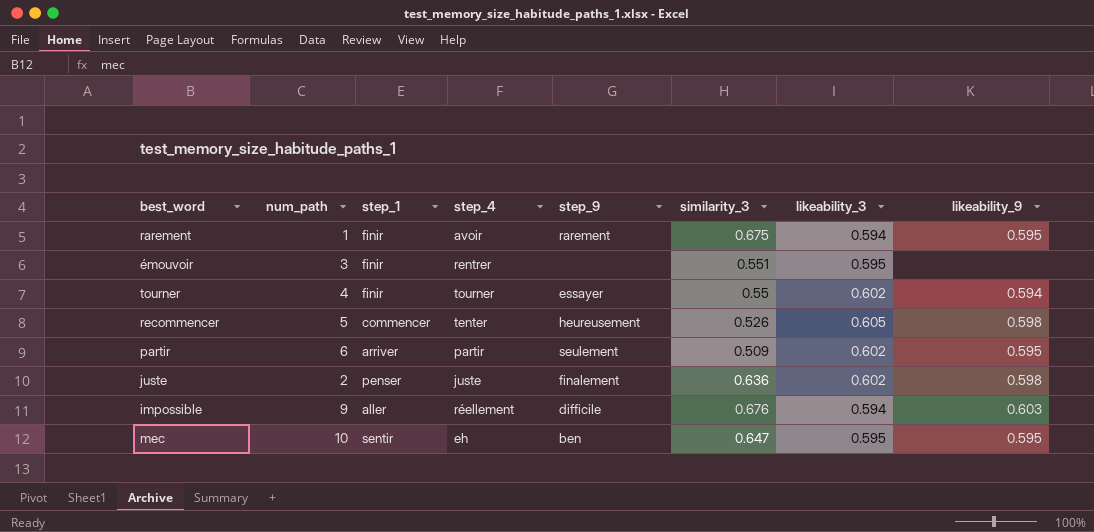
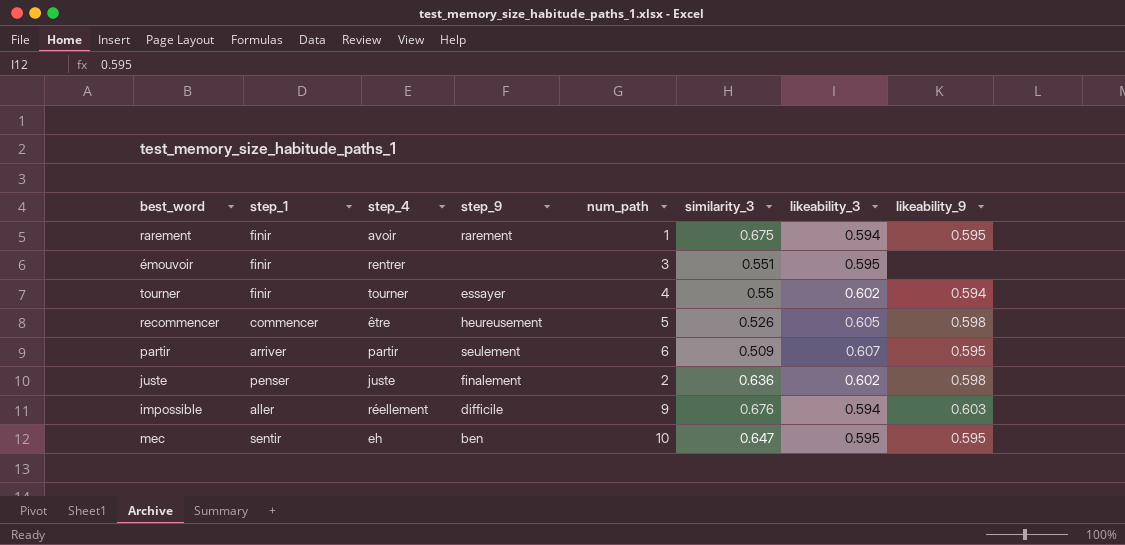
column num_path | position: 2 -> 5
recommencer | step_4: tenter -> être
partir | likeability_3: 0.602 -> 0.607

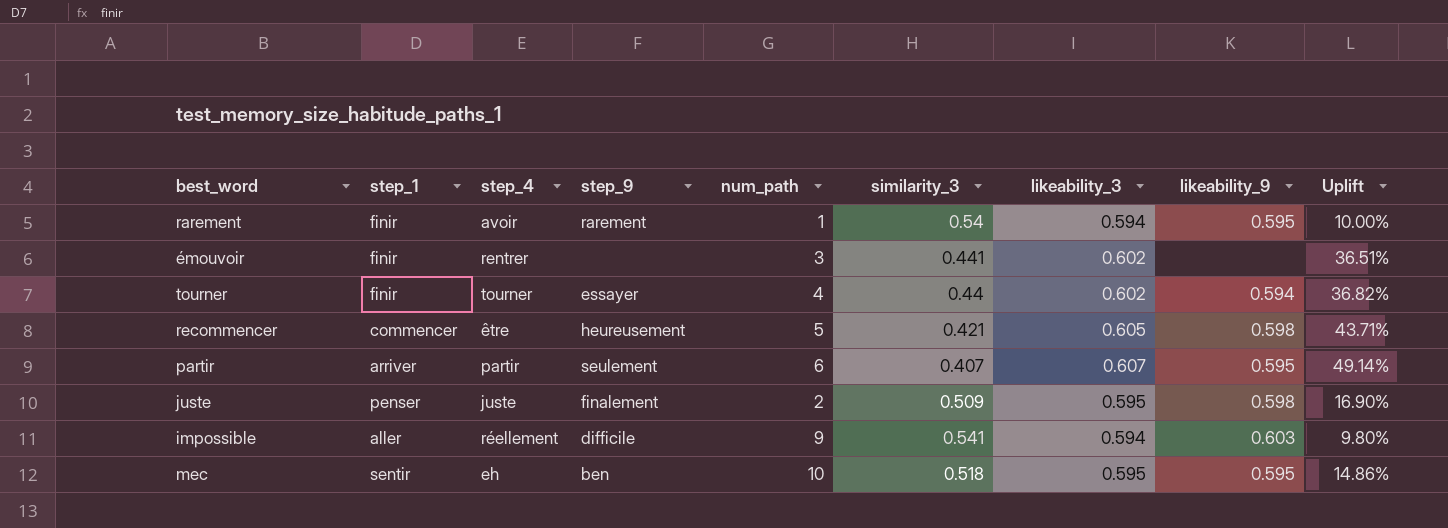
column Uplift | formula: none -> ([likeability_3] - [similarity_3]) / [similarity_3]
rarement | similarity_3: 0.675 -> 0.54
émouvoir | similarity_3: 0.551 -> 0.441
émouvoir | likeability_3: 0.595 -> 0.602
tourner | similarity_3: 0.55 -> 0.44
recommencer | similarity_3: 0.526 -> 0.421
partir | similarity_3: 0.509 -> 0.407
juste | similarity_3: 0.636 -> 0.509
juste | likeability_3: 0.602 -> 0.595
impossible | similarity_3: 0.676 -> 0.541
mec | similarity_3: 0.647 -> 0.518

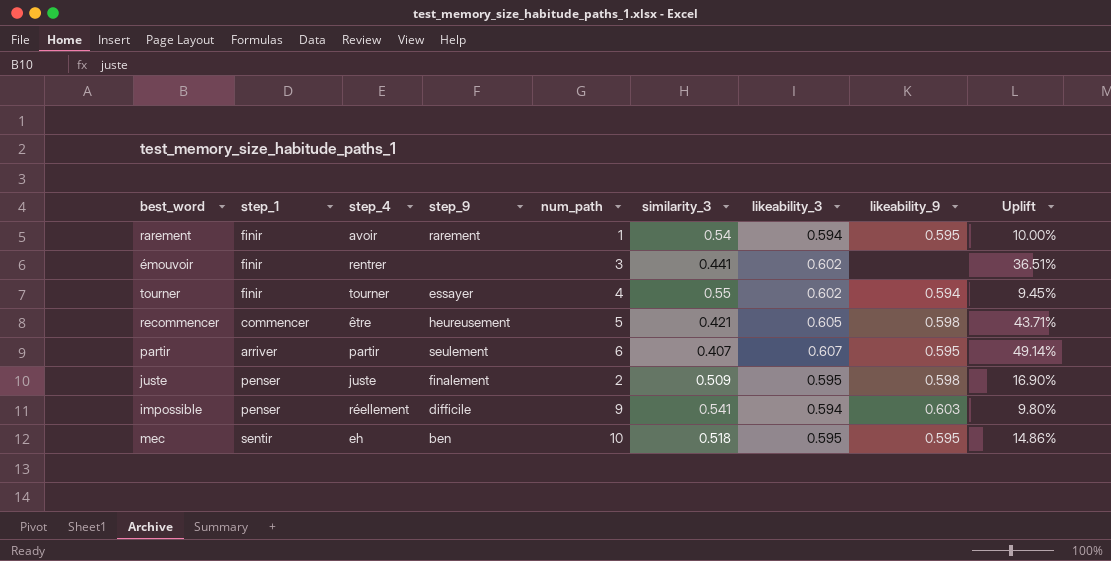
tourner | similarity_3: 0.44 -> 0.55
tourner | Uplift: 36.82% -> 9.45%
impossible | step_1: aller -> penser

